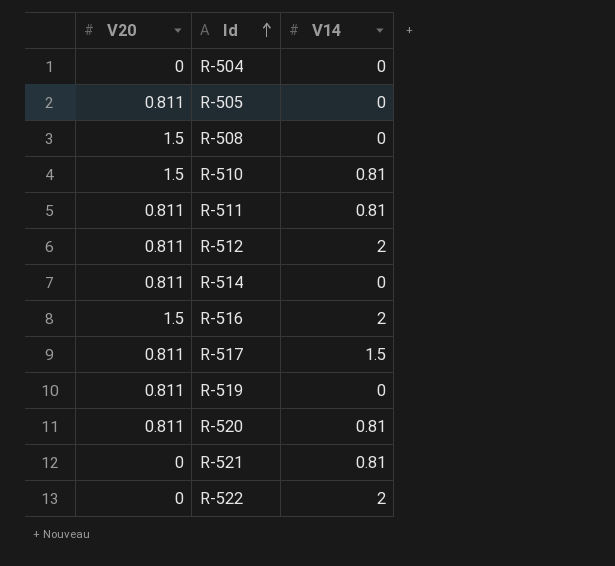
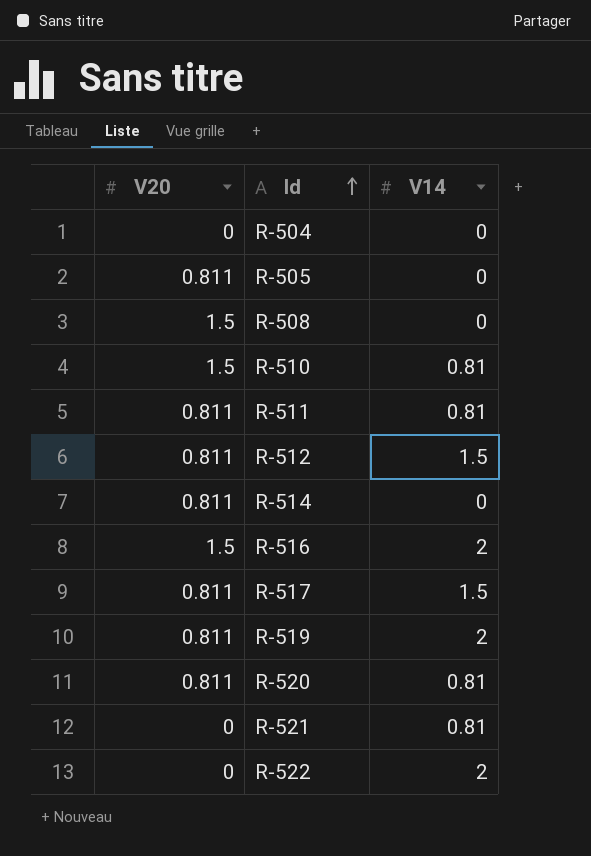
R-512 | V14: 2 -> 1.5
R-519 | V14: 0 -> 2

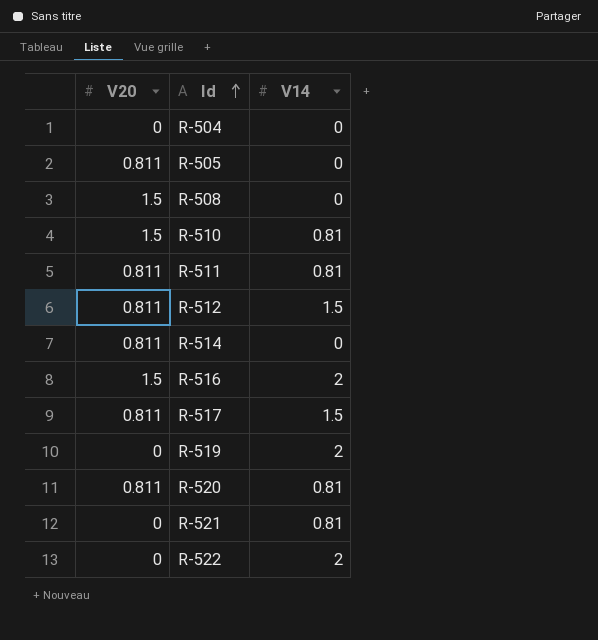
R-519 | V20: 0.811 -> 0

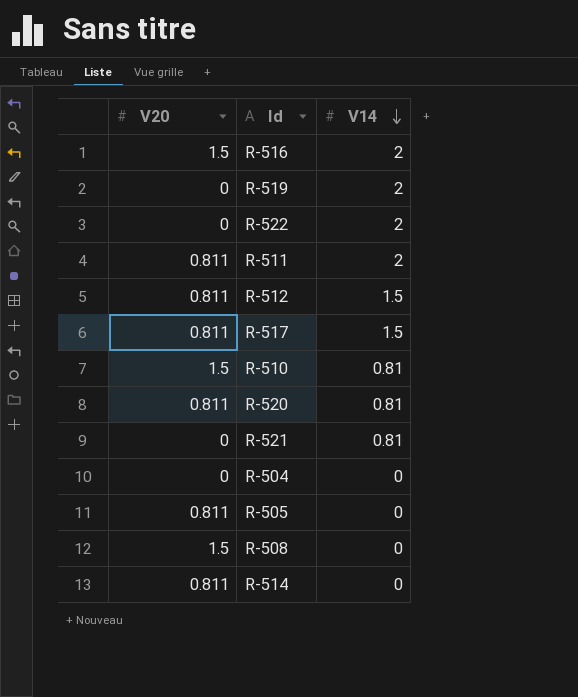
row order: Id ascending -> V14 descending
R-511 | V14: 0.81 -> 2

